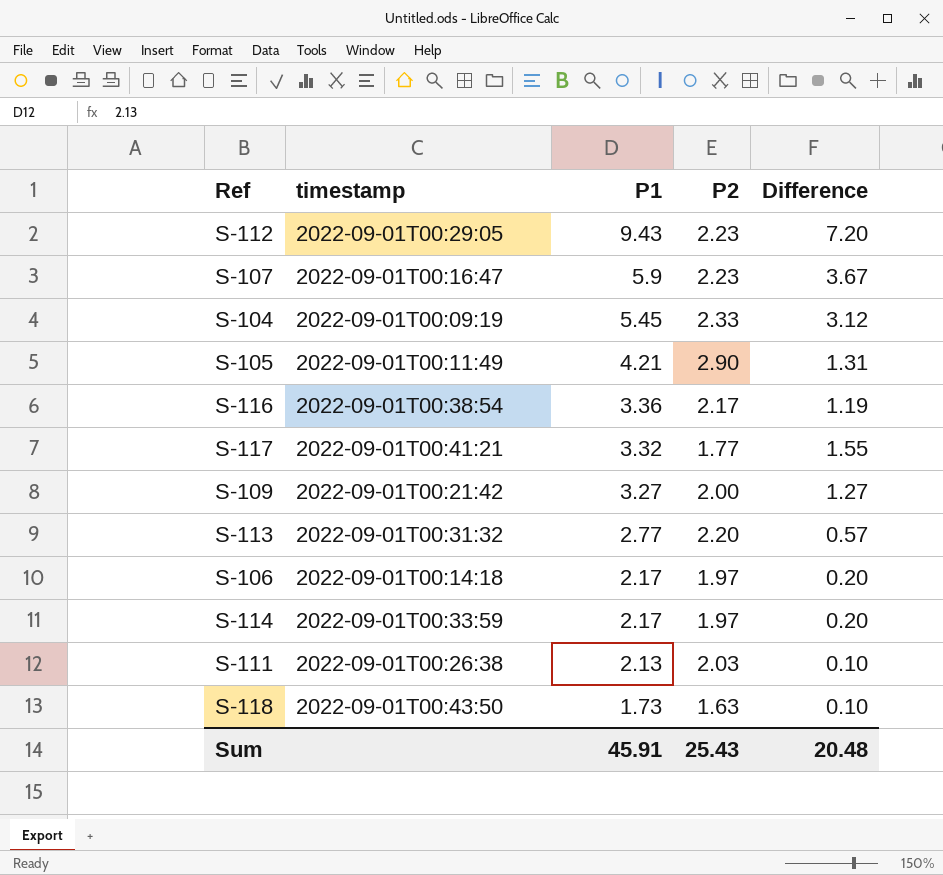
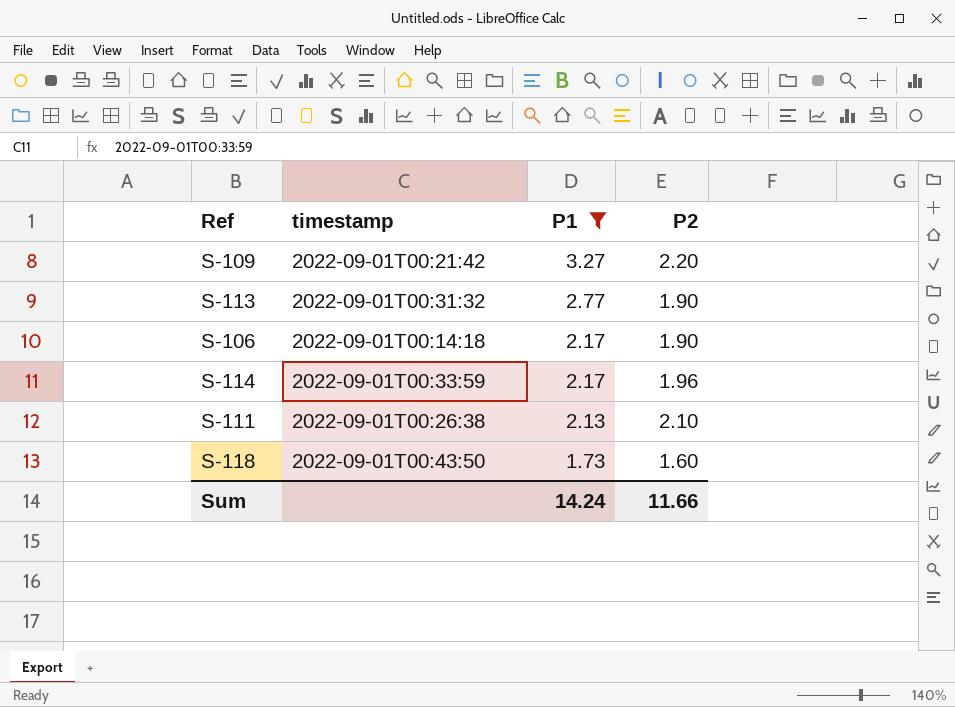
filter: none -> P1 <= 3.27
column Difference | formula: [P1] - [P2] -> none
S-109 | P2: 2.00 -> 2.20
S-113 | P2: 2.20 -> 1.90
S-106 | P2: 1.97 -> 1.90
S-114 | P2: 1.97 -> 1.96
S-111 | P2: 2.03 -> 2.10
S-118 | P2: 1.63 -> 1.60
Sum | P1: 45.91 -> 14.24
Sum | P2: 25.43 -> 11.66

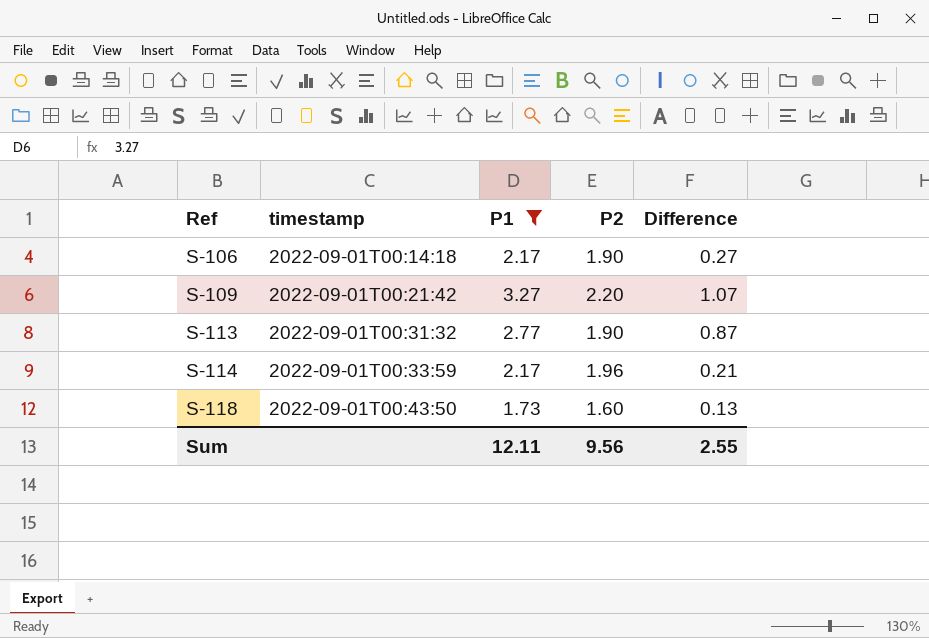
row order: P1 descending -> Ref ascending
column Difference | formula: none -> [P1] - [P2]
row S-111: 2022-09-01T00:26:38 | 2.13 | 2.10 -> none
Sum | P1: 14.24 -> 12.11
Sum | P2: 11.66 -> 9.56

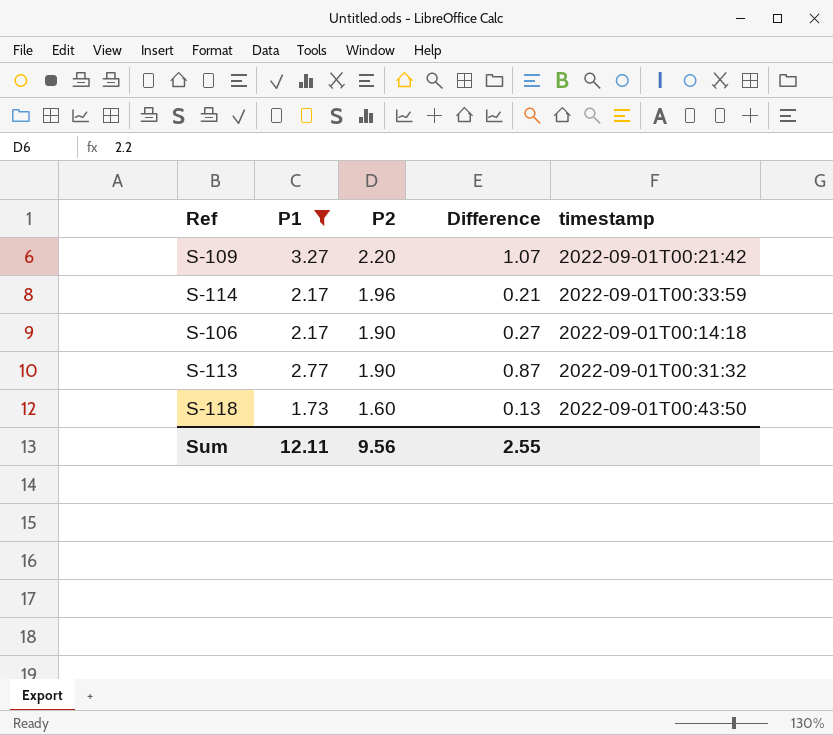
row order: Ref ascending -> P2 descending
column timestamp | position: 2 -> 5

